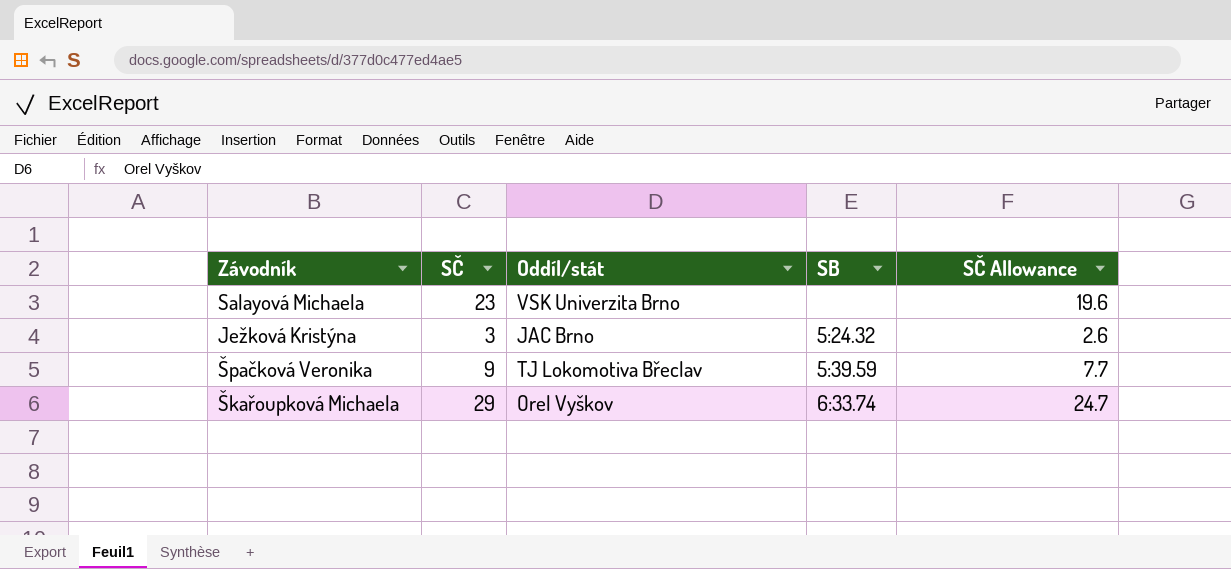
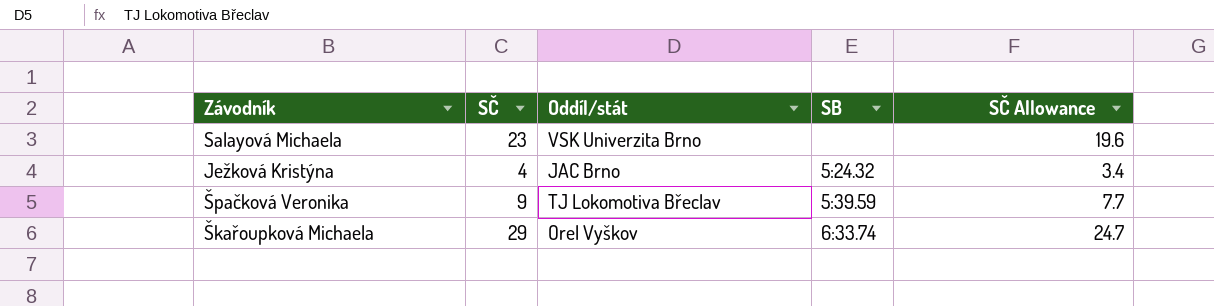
Ježková Kristýna | SČ: 3 -> 4
Ježková Kristýna | SČ Allowance: 2.6 -> 3.4

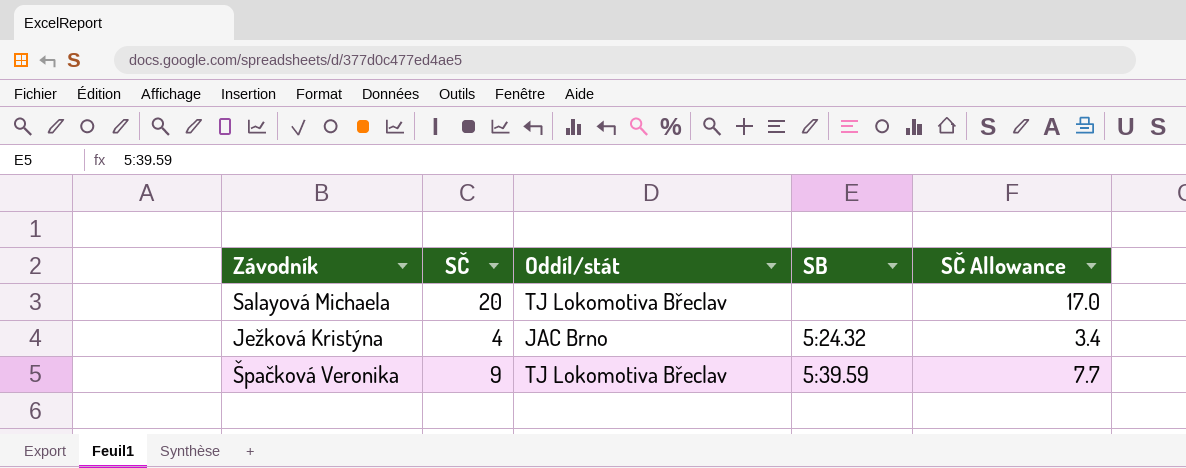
row Škařoupková Michaela: 29 | Orel Vyškov | 6:33.74 | 24.7 -> none
Salayová Michaela | SČ: 23 -> 20
Salayová Michaela | Oddíl/stát: VSK Univerzita Brno -> TJ Lokomotiva Břeclav
Salayová Michaela | SČ Allowance: 19.6 -> 17.0

